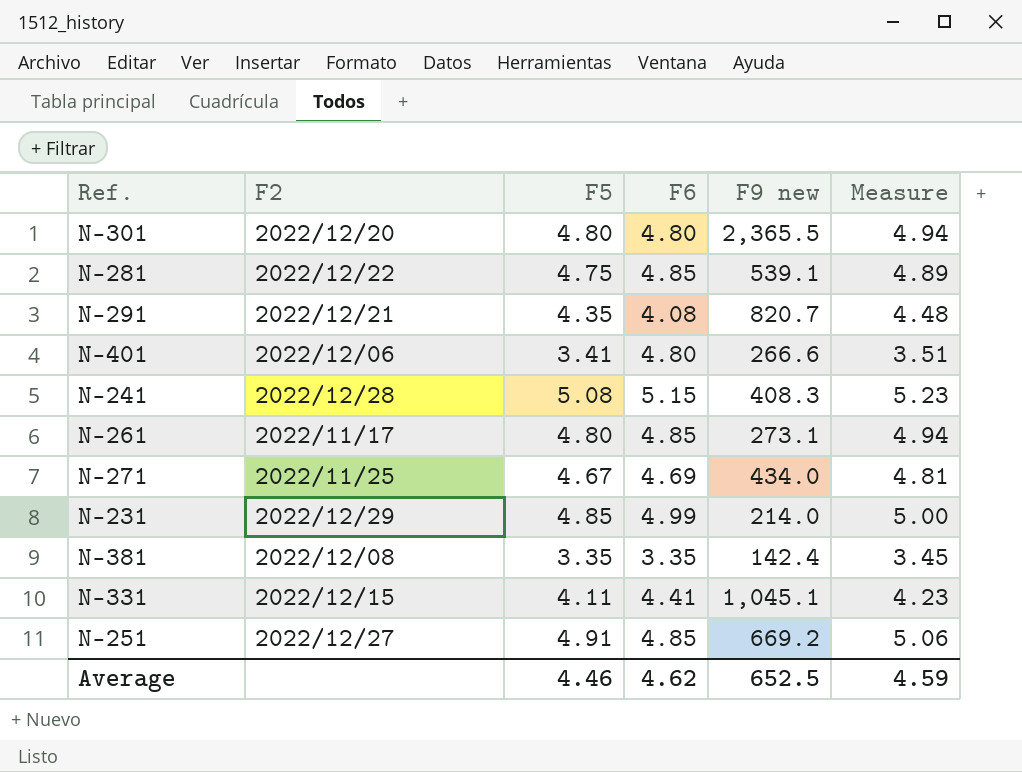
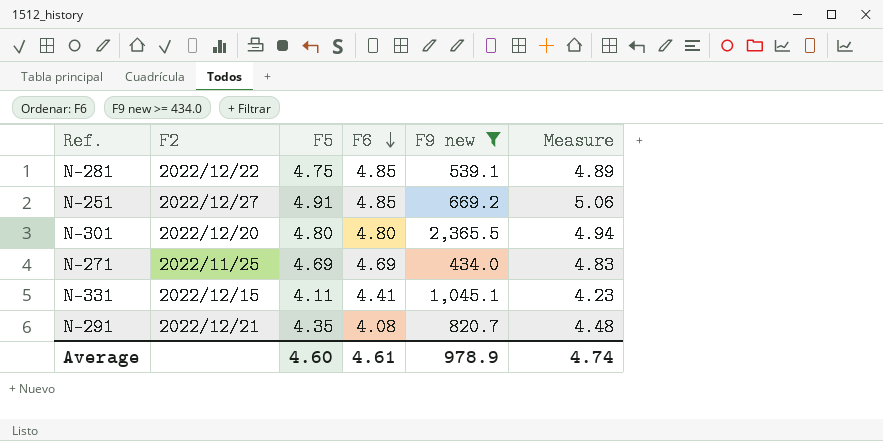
filter: none -> F9 new >= 434.0
row order: none -> F6 descending
N-271 | F5: 4.67 -> 4.69
N-271 | Measure: 4.81 -> 4.83
Average | F5: 4.46 -> 4.60
Average | F6: 4.62 -> 4.61
Average | F9 new: 652.5 -> 978.9
Average | Measure: 4.59 -> 4.74

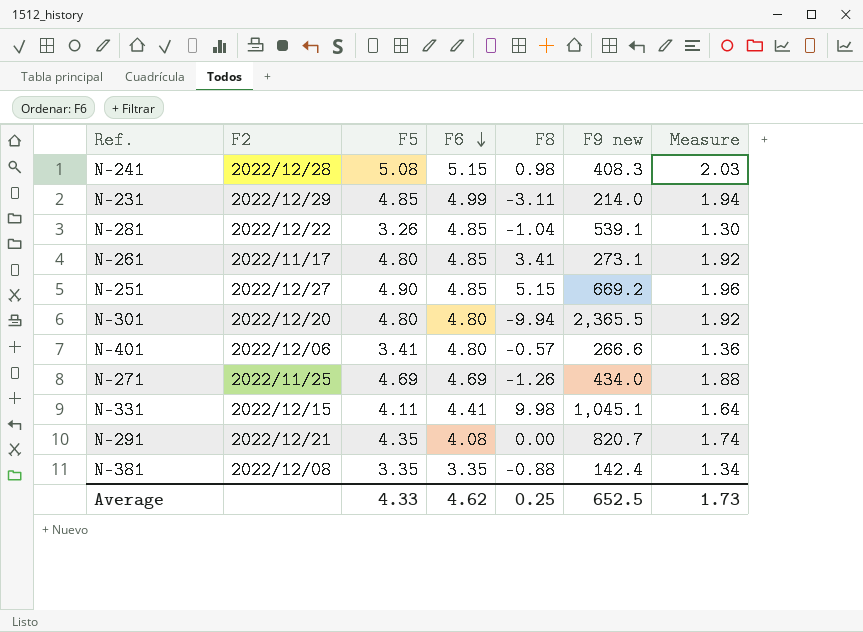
filter: F9 new >= 434.0 -> none
column F8 | position: none -> 5
column Measure | formula: [F5] * 1.03 -> [F5] * 0.4
N-281 | F5: 4.75 -> 3.26
N-251 | F5: 4.91 -> 4.90
Average | F5: 4.60 -> 4.33
Average | F6: 4.61 -> 4.62
Average | F9 new: 978.9 -> 652.5
Average | Measure: 4.74 -> 1.73

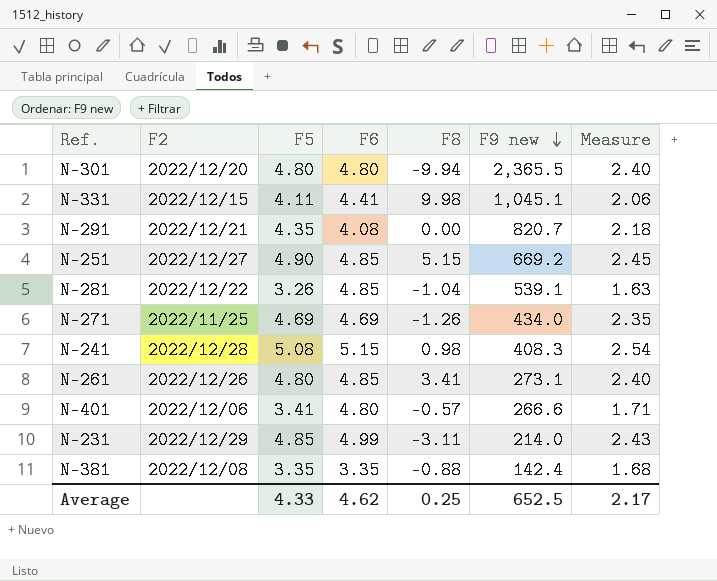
row order: F6 descending -> F9 new descending
column Measure | formula: [F5] * 0.4 -> [F5] * 0.5
N-261 | F2: 2022/11/17 -> 2022/12/26
Average | Measure: 1.73 -> 2.17

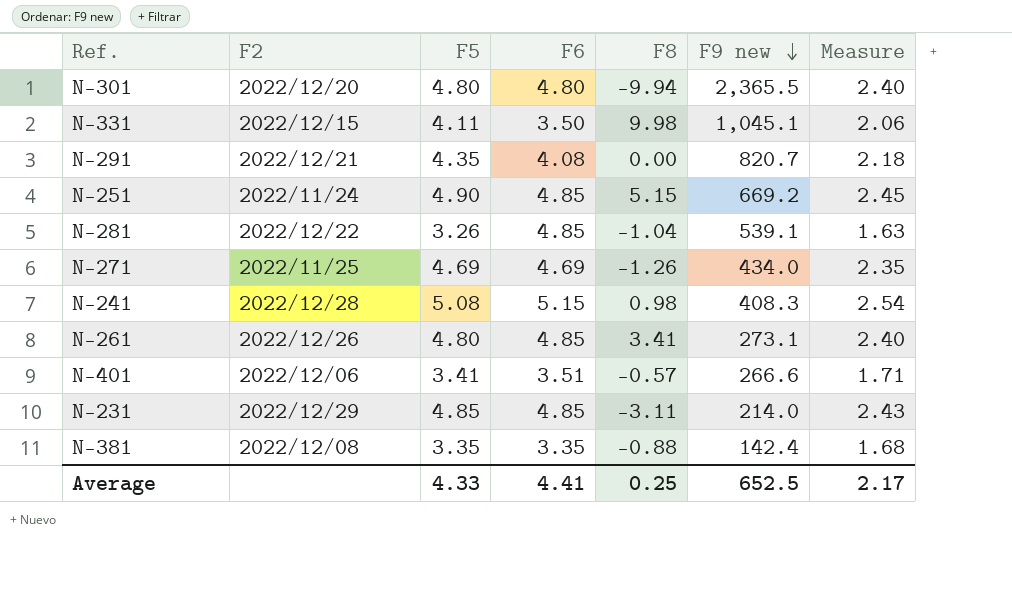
N-331 | F6: 4.41 -> 3.50
N-251 | F2: 2022/12/27 -> 2022/11/24
N-401 | F6: 4.80 -> 3.51
N-231 | F6: 4.99 -> 4.85
Average | F6: 4.62 -> 4.41

